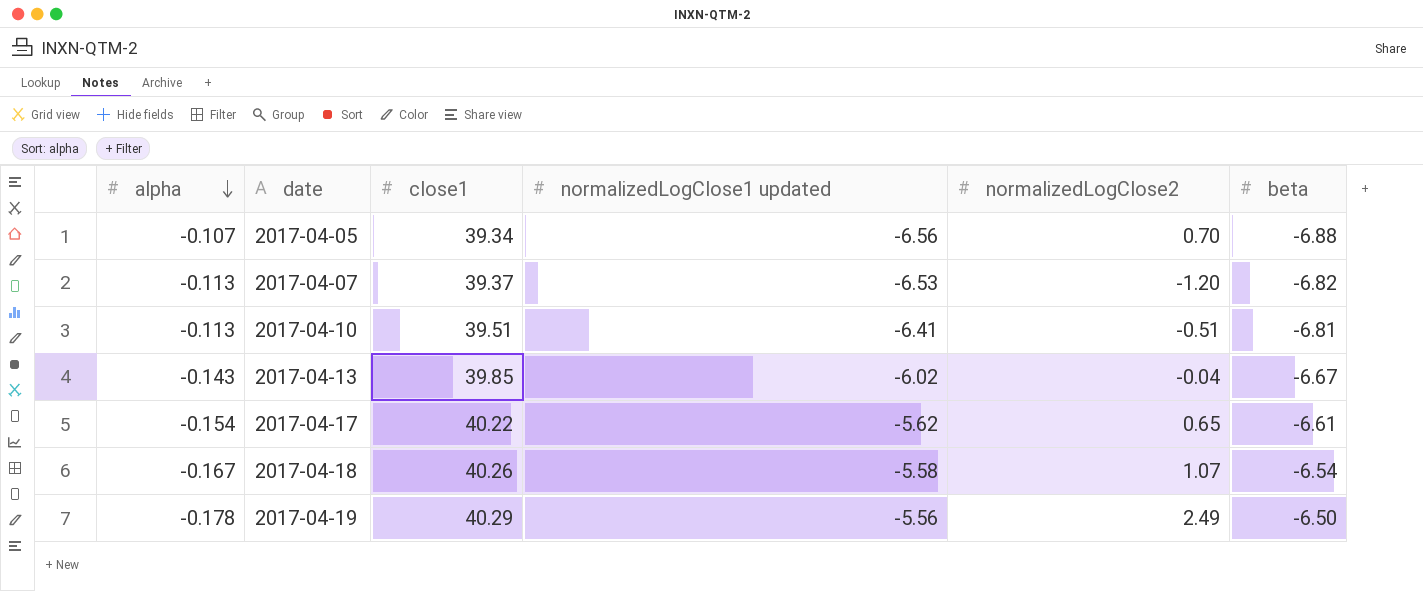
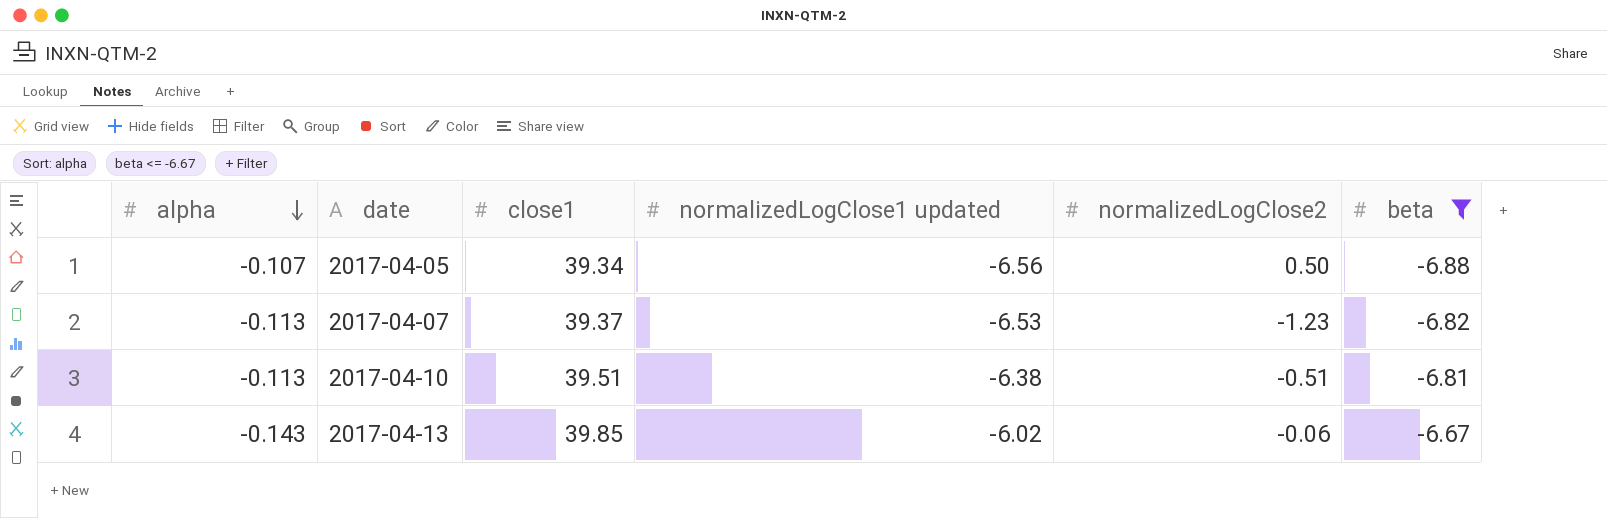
filter: none -> beta <= -6.67
2017-04-05 | normalizedLogClose2: 0.70 -> 0.50
2017-04-07 | normalizedLogClose2: -1.20 -> -1.23
2017-04-10 | normalizedLogClose1 updated: -6.41 -> -6.38
2017-04-13 | normalizedLogClose2: -0.04 -> -0.06

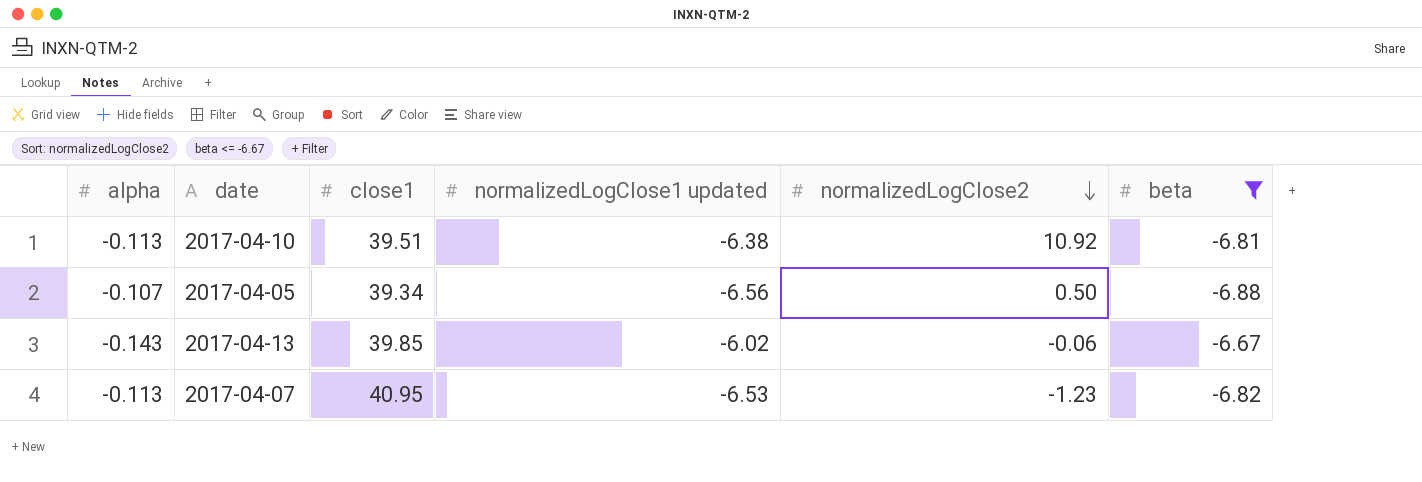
row order: alpha descending -> normalizedLogClose2 descending
2017-04-10 | normalizedLogClose2: -0.51 -> 10.92
2017-04-07 | close1: 39.37 -> 40.95

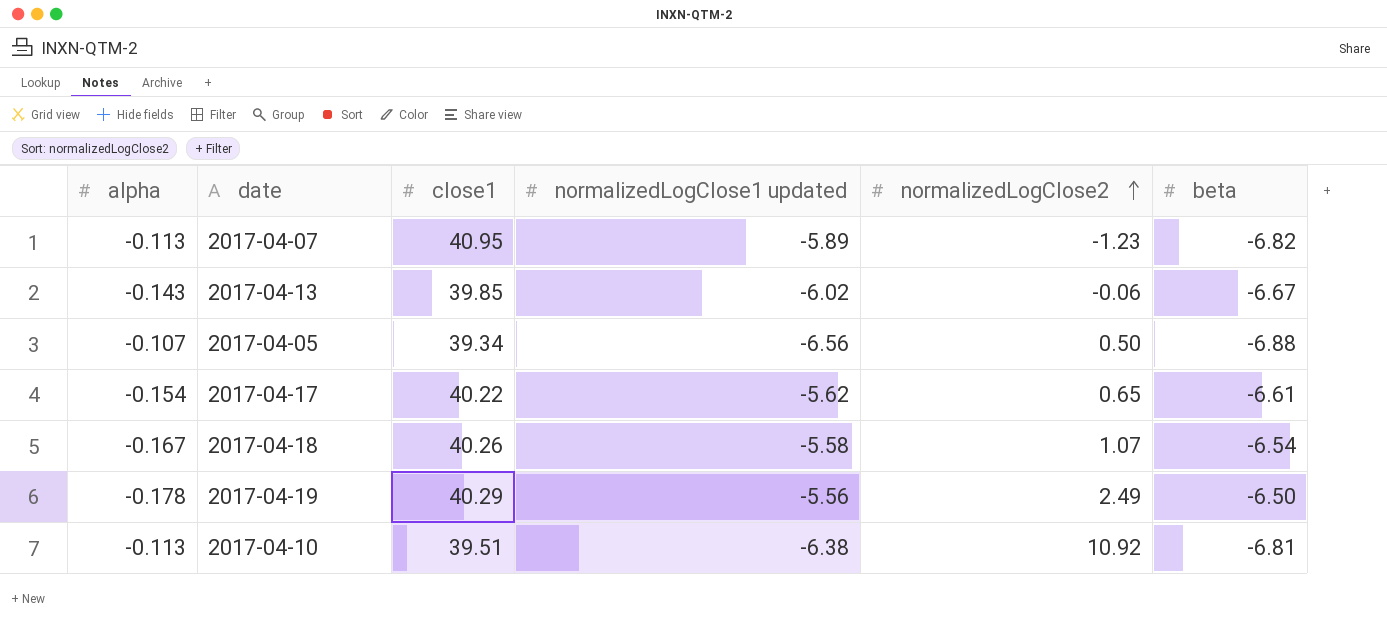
filter: beta <= -6.67 -> none
row order: normalizedLogClose2 descending -> normalizedLogClose2 ascending
2017-04-07 | normalizedLogClose1 updated: -6.53 -> -5.89

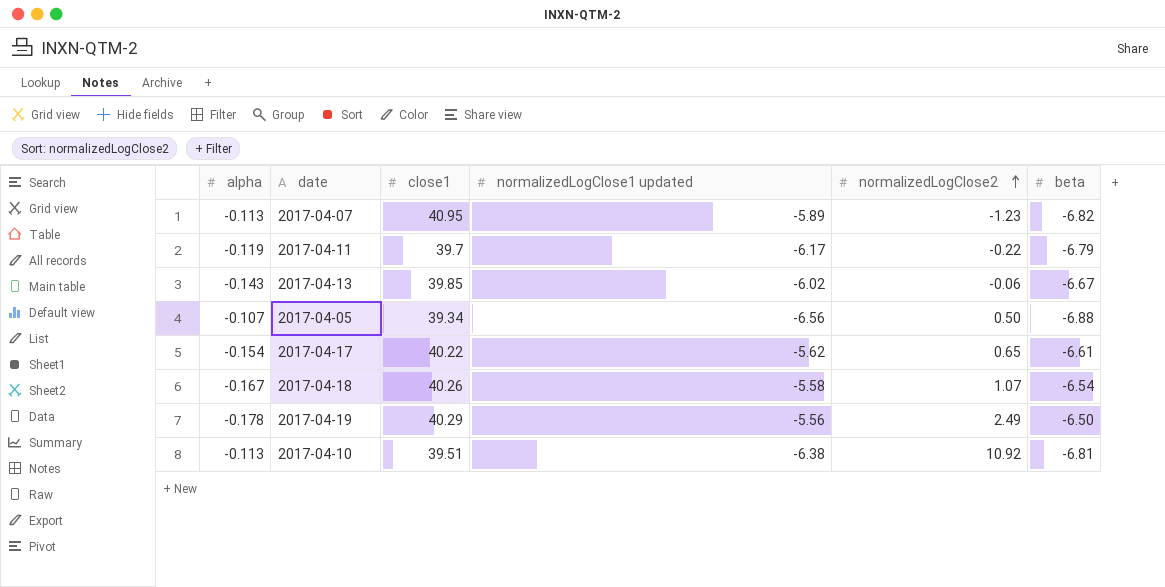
row 2017-04-11: none -> -0.119 | 39.7 | -6.17 | -0.22 | -6.79

